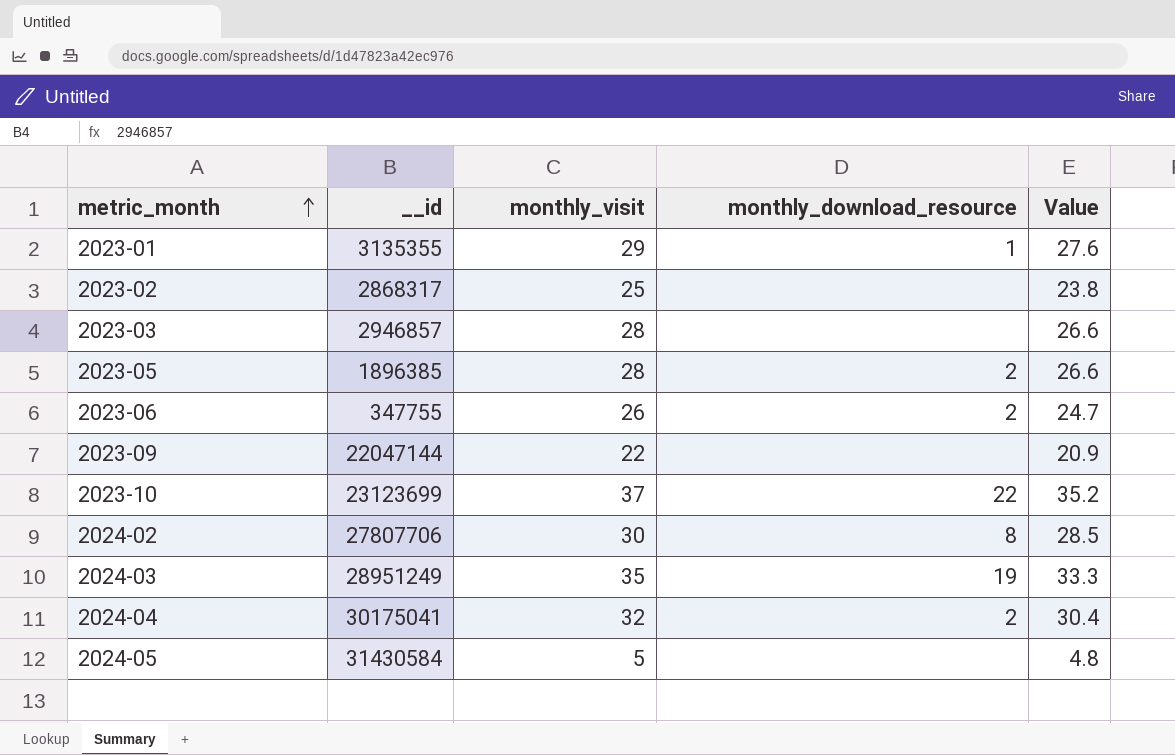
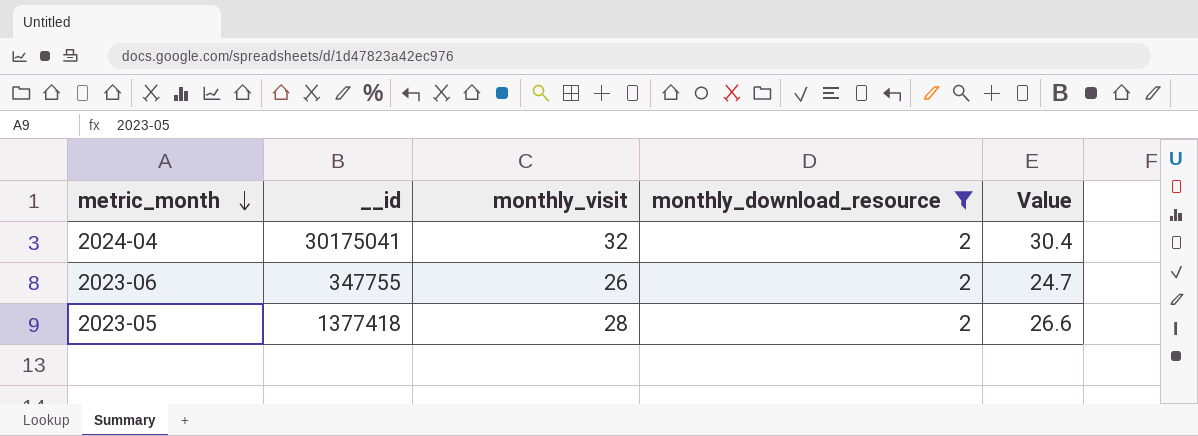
filter: none -> monthly_download_resource = 2
row order: metric_month ascending -> metric_month descending
2023-05 | __id: 1896385 -> 1377418

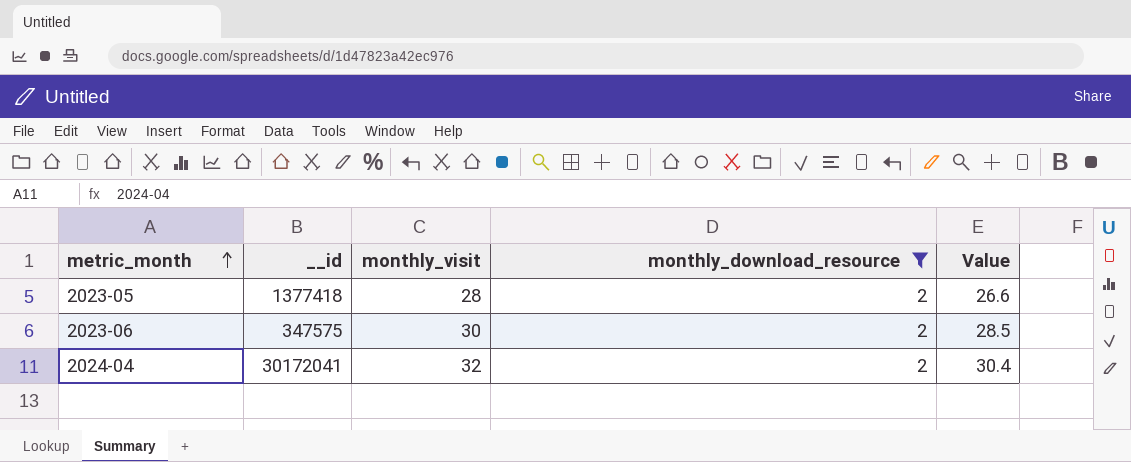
row order: metric_month descending -> metric_month ascending
2023-06 | __id: 347755 -> 347575
2023-06 | monthly_visit: 26 -> 30
2023-06 | Value: 24.7 -> 28.5
2024-04 | __id: 30175041 -> 30172041

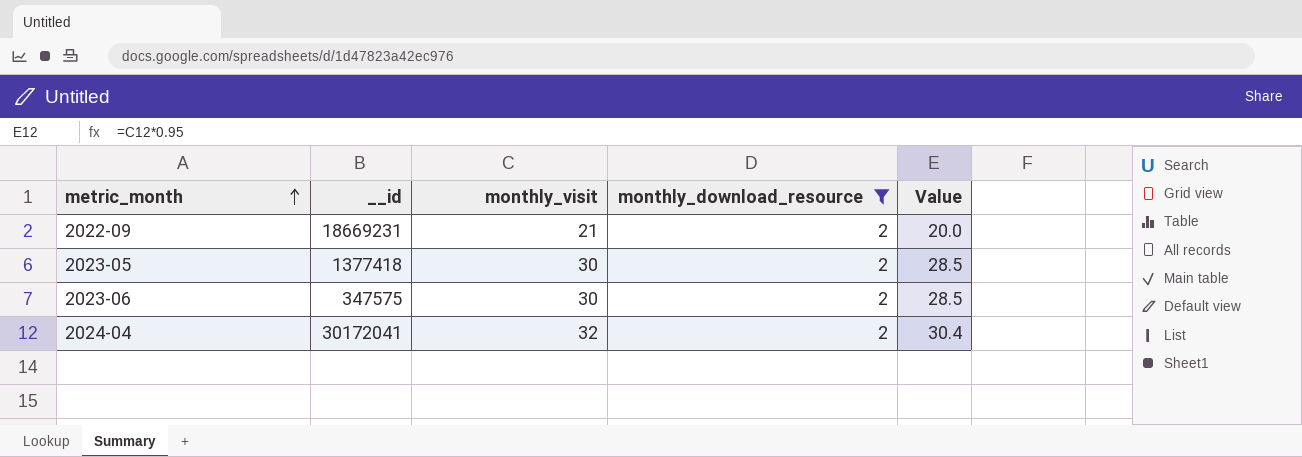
row 2022-09: none -> 18669231 | 21 | 2 | 20.0
2023-05 | monthly_visit: 28 -> 30
2023-05 | Value: 26.6 -> 28.5

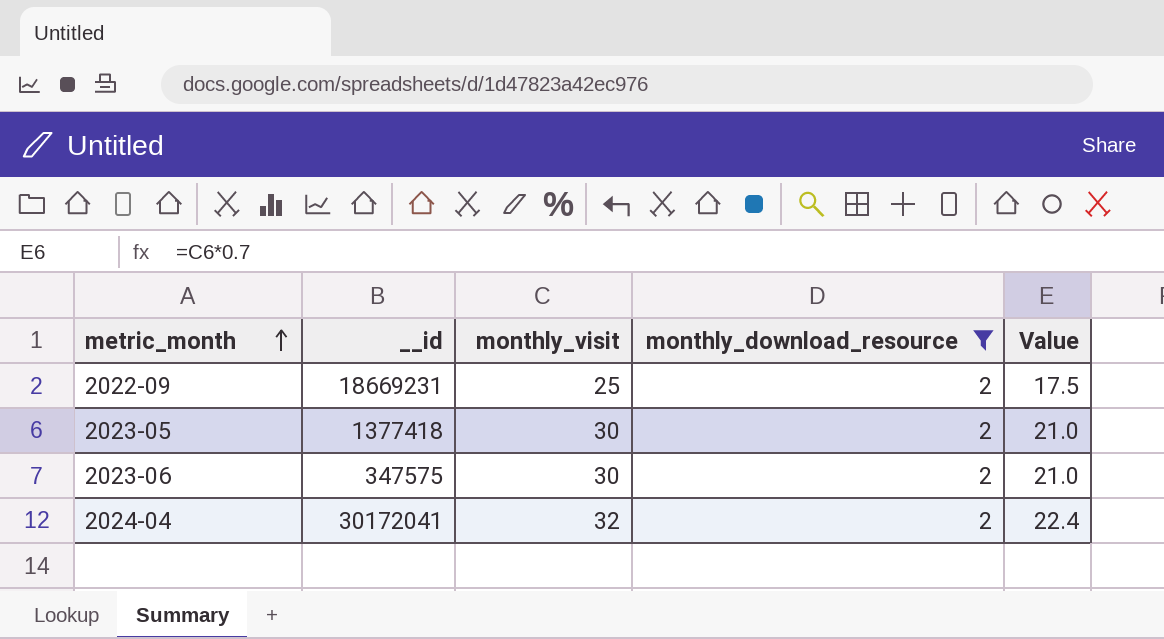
column Value | formula: [monthly_visit] * 0.95 -> [monthly_visit] * 0.7
2022-09 | monthly_visit: 21 -> 25

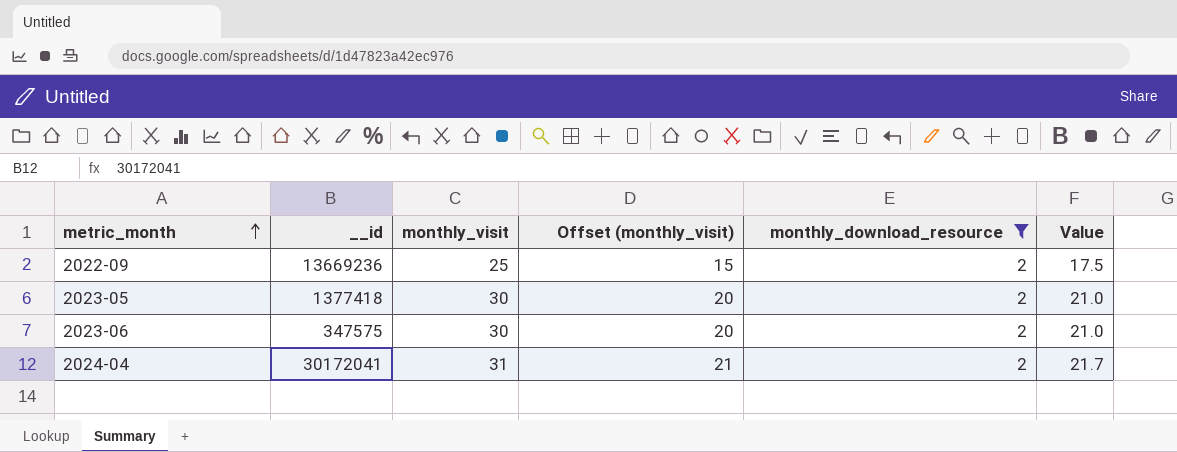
column Offset (monthly_visit) | formula: none -> [monthly_visit] - 10
2022-09 | __id: 18669231 -> 13669236
2024-04 | monthly_visit: 32 -> 31
2024-04 | Value: 22.4 -> 21.7

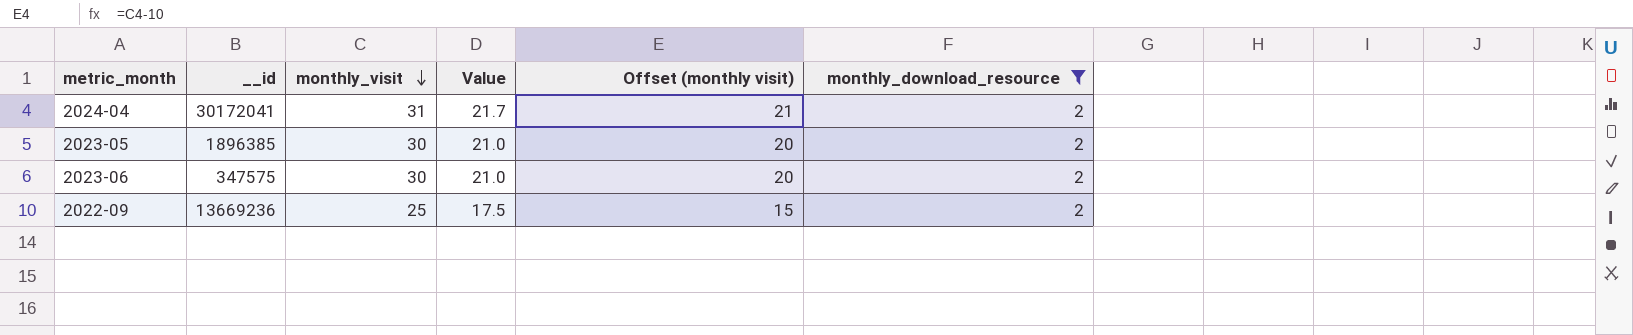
row order: metric_month ascending -> monthly_visit descending
column Value | position: 6 -> 4
column name: Offset (monthly_visit) -> Offset (monthly visit)
2023-05 | __id: 1377418 -> 1896385

